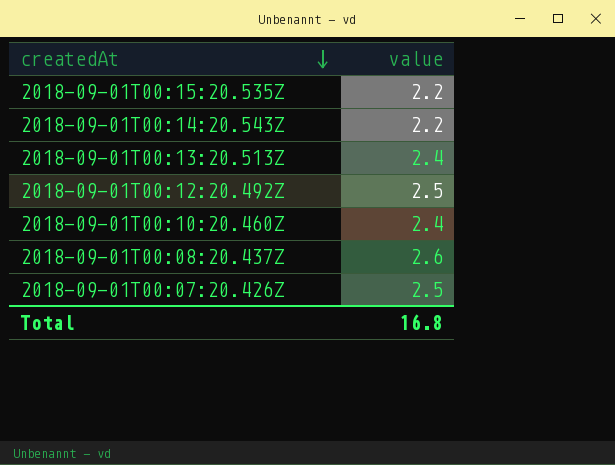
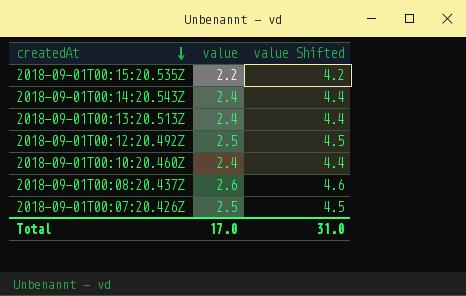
column value Shifted | formula: none -> [value] + 2
2018-09-01T00:14:20.543Z | value: 2.2 -> 2.4
Total | value: 16.8 -> 17.0

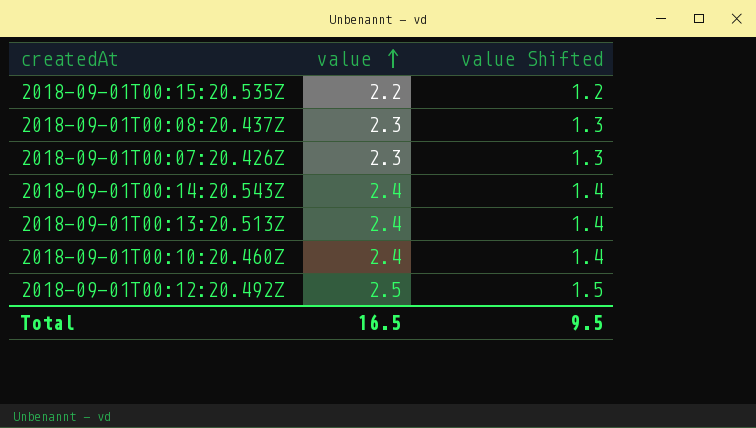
row order: createdAt descending -> value ascending
column value Shifted | formula: [value] + 2 -> [value] - 1
2018-09-01T00:08:20.437Z | value: 2.6 -> 2.3
2018-09-01T00:07:20.426Z | value: 2.5 -> 2.3
Total | value: 17.0 -> 16.5
Total | value Shifted: 31.0 -> 9.5

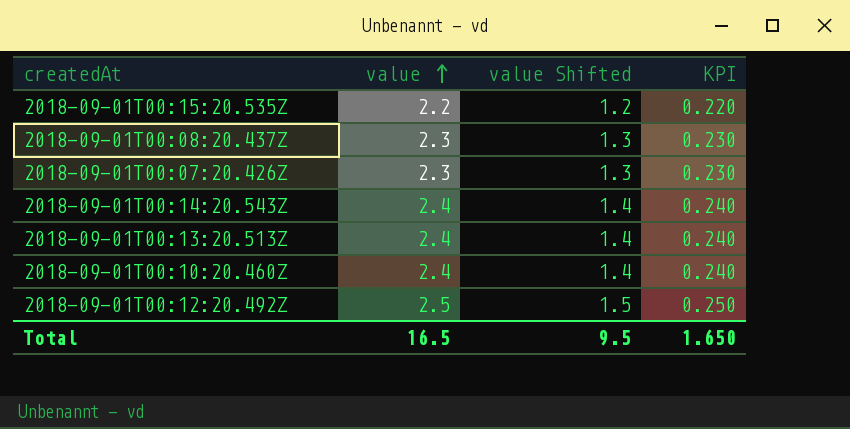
column KPI | formula: none -> [value] * 0.1

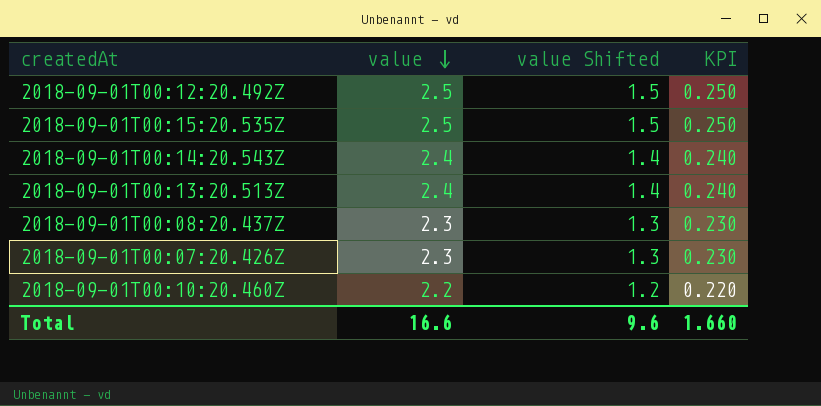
row order: value ascending -> value descending
2018-09-01T00:15:20.535Z | value: 2.2 -> 2.5
2018-09-01T00:15:20.535Z | value Shifted: 1.2 -> 1.5
2018-09-01T00:15:20.535Z | KPI: 0.220 -> 0.250
2018-09-01T00:10:20.460Z | value: 2.4 -> 2.2
2018-09-01T00:10:20.460Z | value Shifted: 1.4 -> 1.2
2018-09-01T00:10:20.460Z | KPI: 0.240 -> 0.220
Total | value: 16.5 -> 16.6
Total | value Shifted: 9.5 -> 9.6
Total | KPI: 1.650 -> 1.660

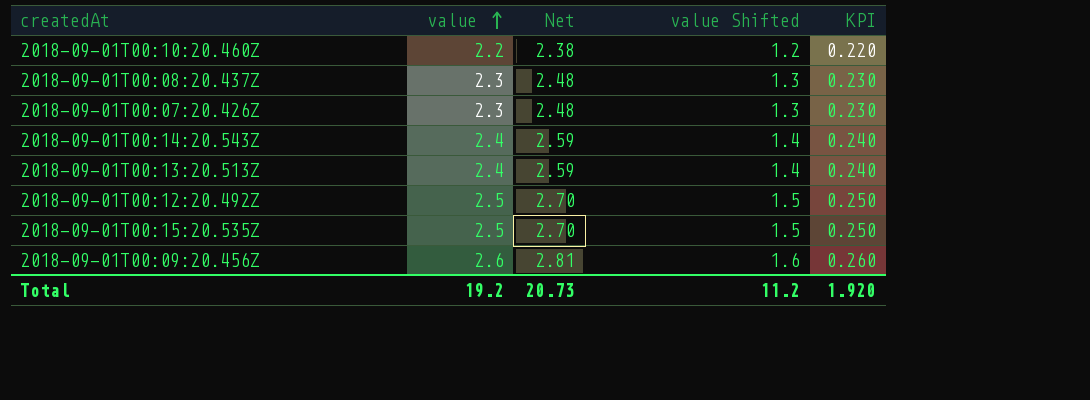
row order: value descending -> value ascending
column Net | formula: none -> [value] * 1.08
row 2018-09-01T00:09:20.456Z: none -> 2.6 | 2.81 | 1.6 | 0.260
Total | value: 16.6 -> 19.2
Total | value Shifted: 9.6 -> 11.2
Total | KPI: 1.660 -> 1.920

